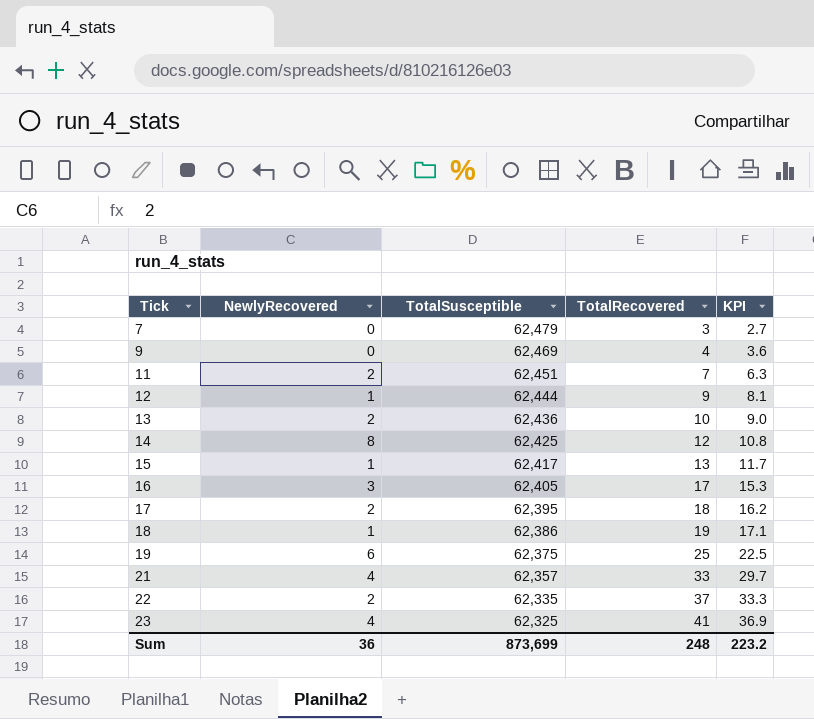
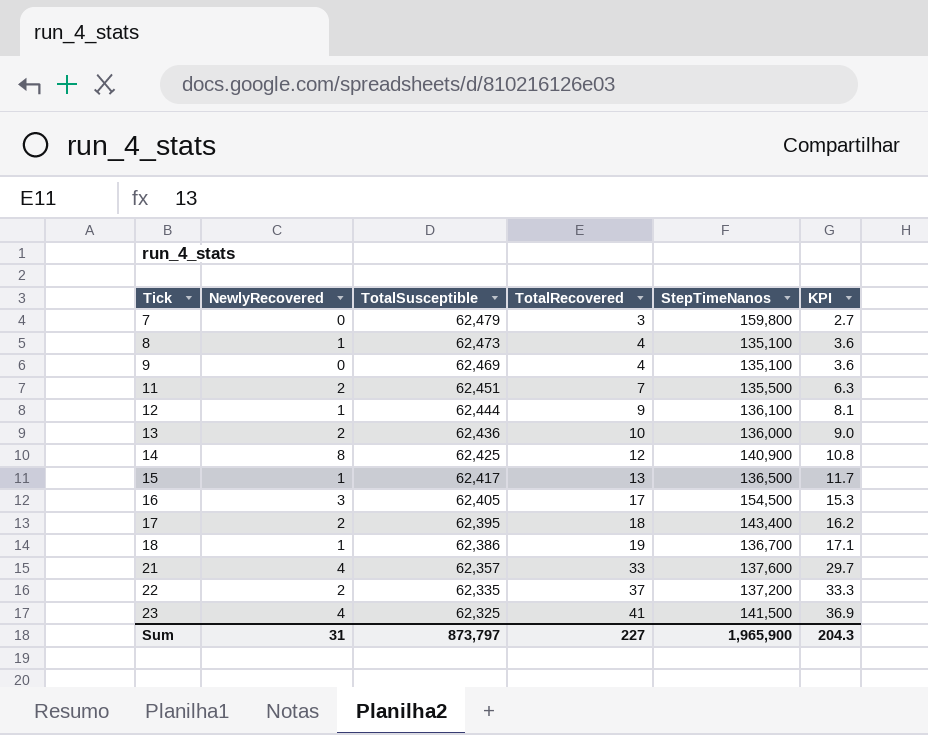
column StepTimeNanos | position: none -> 5
row 19: 6 | 62,375 | 25 | 22.5 -> none
row 8: none -> 1 | 62,473 | 4 | 135,100 | 3.6
Sum | NewlyRecovered: 36 -> 31
Sum | TotalSusceptible: 873,699 -> 873,797
Sum | TotalRecovered: 248 -> 227
Sum | KPI: 223.2 -> 204.3

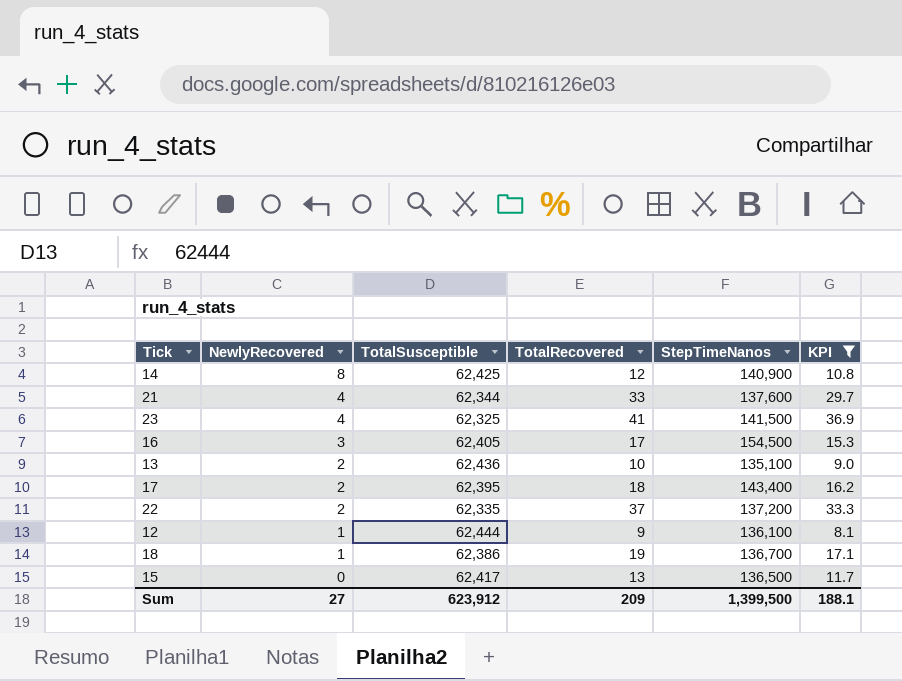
filter: none -> KPI >= 8.1
row order: Tick ascending -> NewlyRecovered descending
21 | TotalSusceptible: 62,357 -> 62,344
13 | StepTimeNanos: 136,000 -> 135,100
15 | NewlyRecovered: 1 -> 0
Sum | NewlyRecovered: 31 -> 27
Sum | TotalSusceptible: 873,797 -> 623,912
Sum | TotalRecovered: 227 -> 209
Sum | StepTimeNanos: 1,965,900 -> 1,399,500
Sum | KPI: 204.3 -> 188.1

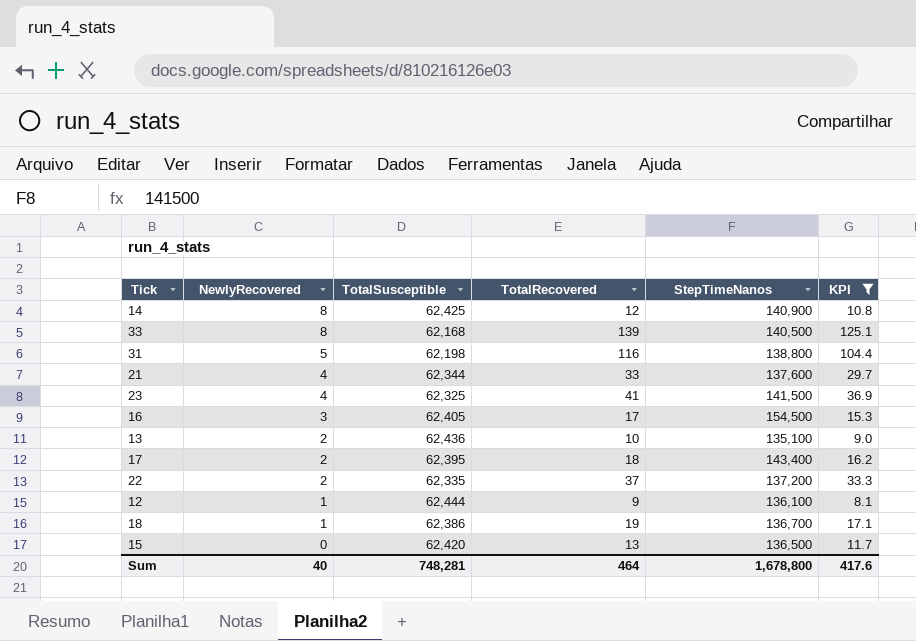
row 33: none -> 8 | 62,168 | 139 | 140,500 | 125.1
row 31: none -> 5 | 62,198 | 116 | 138,800 | 104.4
15 | TotalSusceptible: 62,417 -> 62,420
Sum | NewlyRecovered: 27 -> 40
Sum | TotalSusceptible: 623,912 -> 748,281
Sum | TotalRecovered: 209 -> 464
Sum | StepTimeNanos: 1,399,500 -> 1,678,800
Sum | KPI: 188.1 -> 417.6

